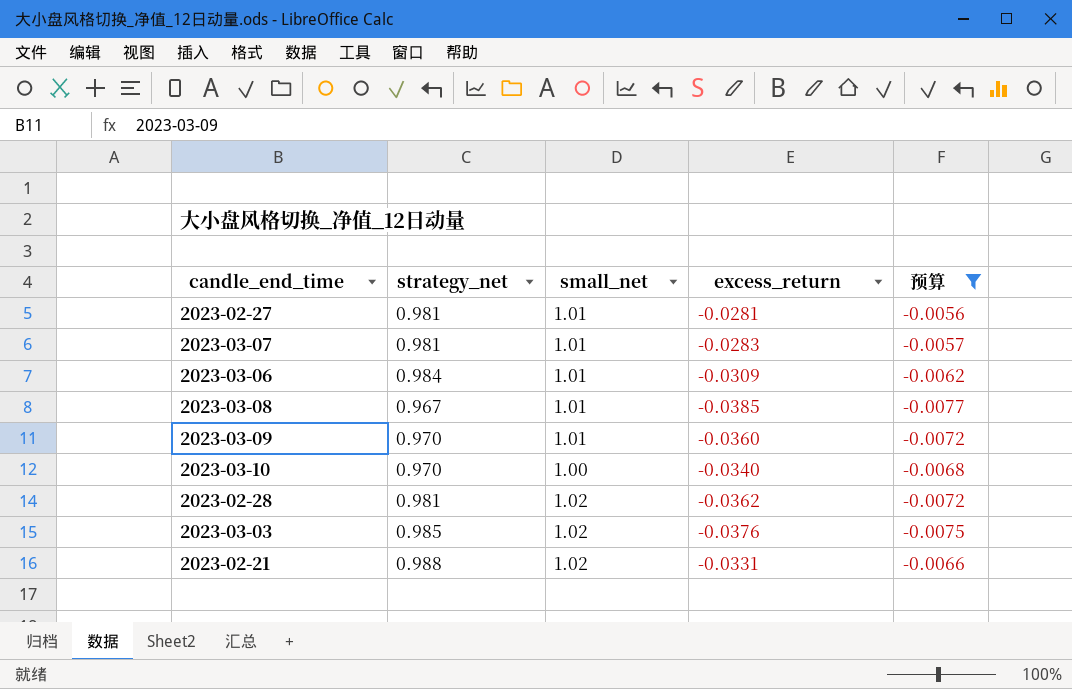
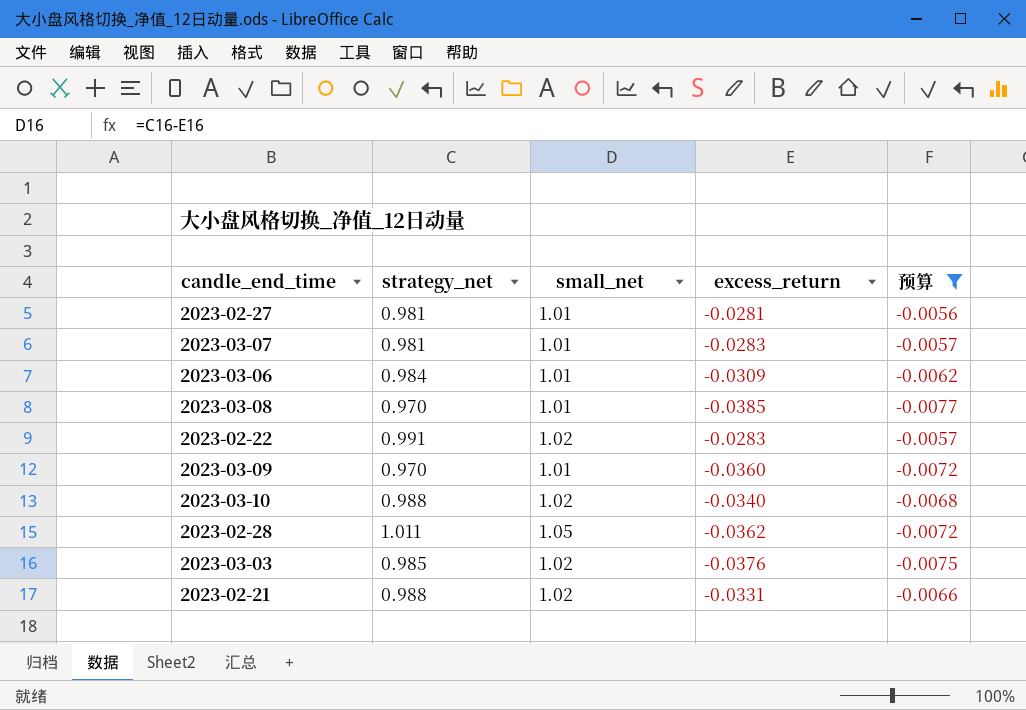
2023-03-08 | strategy_net: 0.967 -> 0.970
row 2023-02-22: none -> 0.991 | 1.02 | -0.0283 | -0.0057
2023-03-10 | strategy_net: 0.970 -> 0.988
2023-03-10 | small_net: 1.00 -> 1.02
2023-02-28 | strategy_net: 0.981 -> 1.011
2023-02-28 | small_net: 1.02 -> 1.05

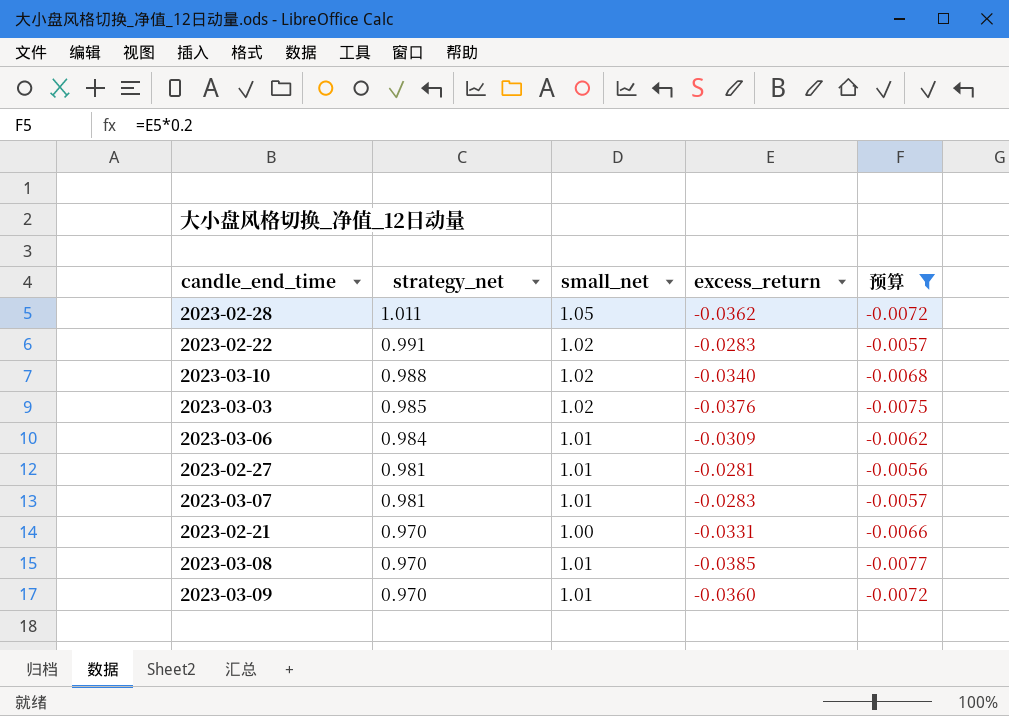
row order: none -> strategy_net descending
2023-02-21 | strategy_net: 0.988 -> 0.970
2023-02-21 | small_net: 1.02 -> 1.00

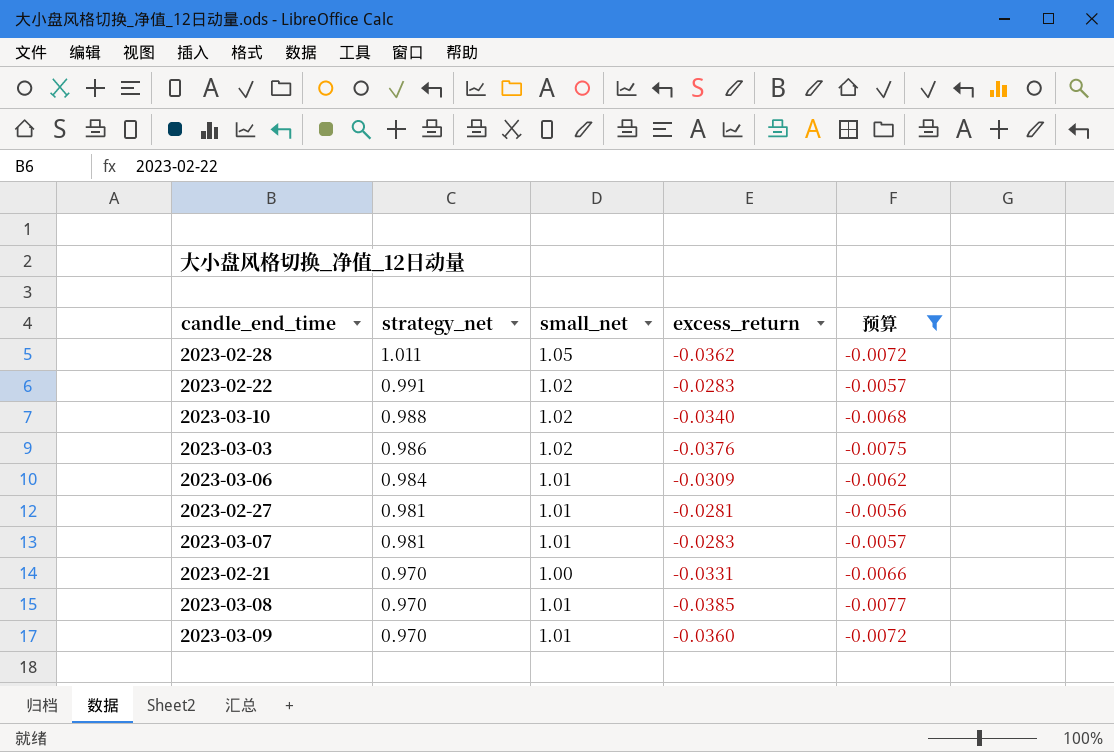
2023-03-03 | strategy_net: 0.985 -> 0.986

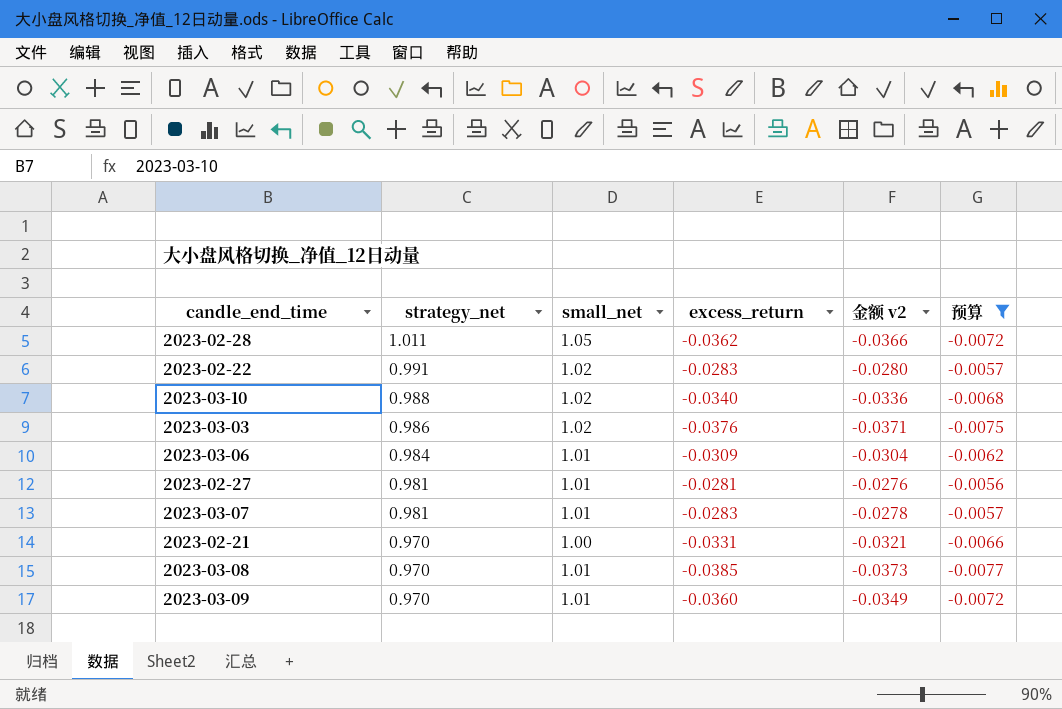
column 金额 v2 | formula: none -> [strategy_net] * [excess_return]

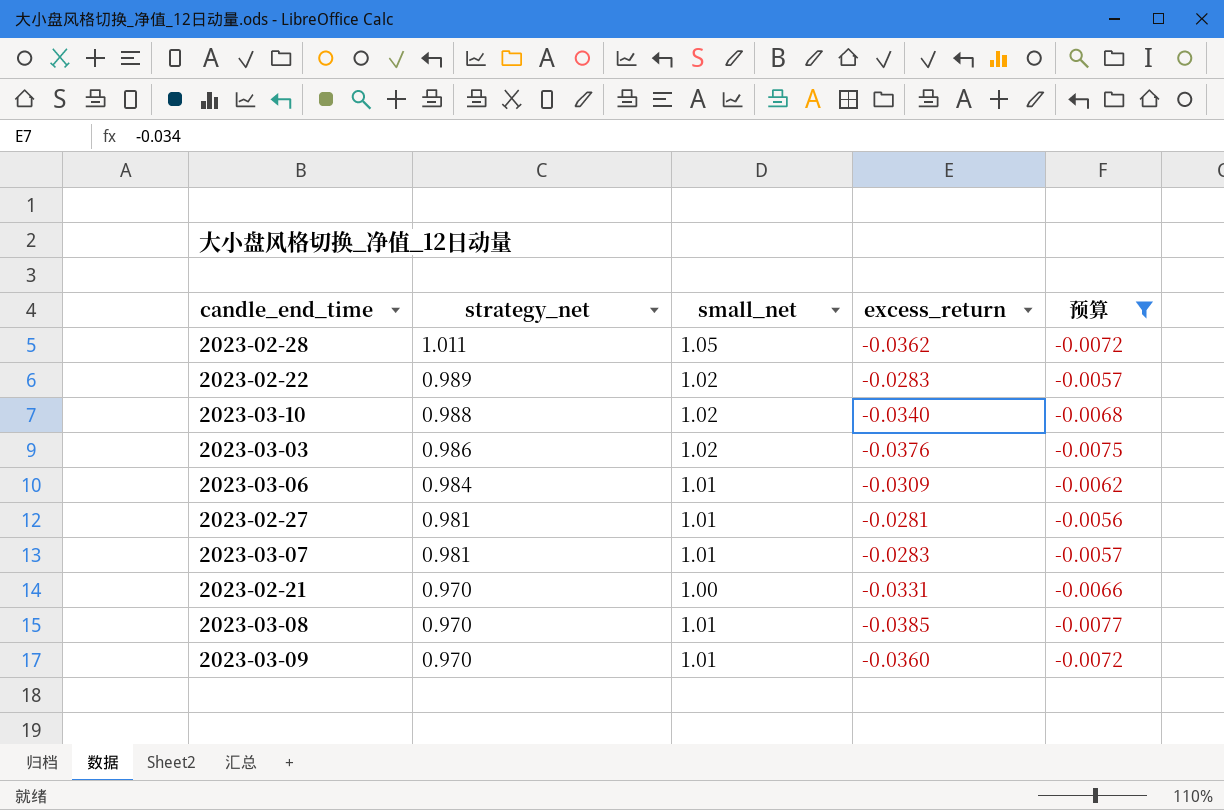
column 金额 v2 | formula: [strategy_net] * [excess_return] -> none
2023-02-22 | strategy_net: 0.991 -> 0.989

